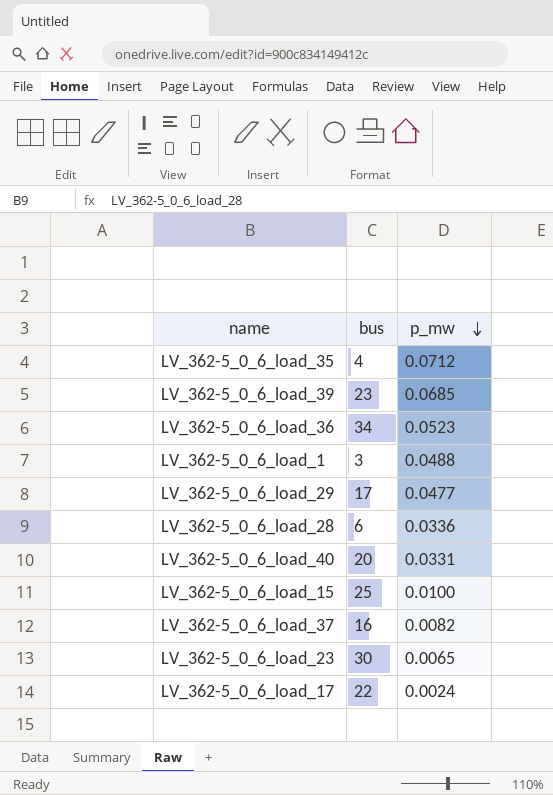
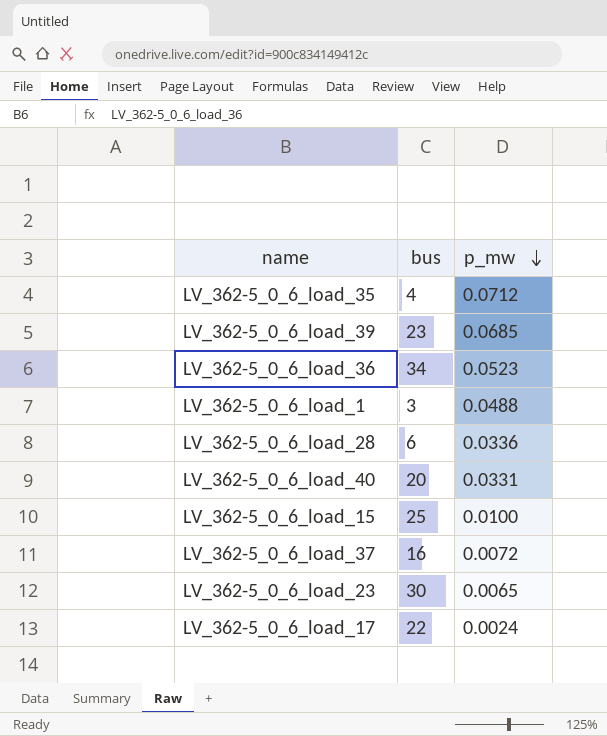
row LV_362-5_0_6_load_29: 17 | 0.0477 -> none
LV_362-5_0_6_load_37 | p_mw: 0.0082 -> 0.0072

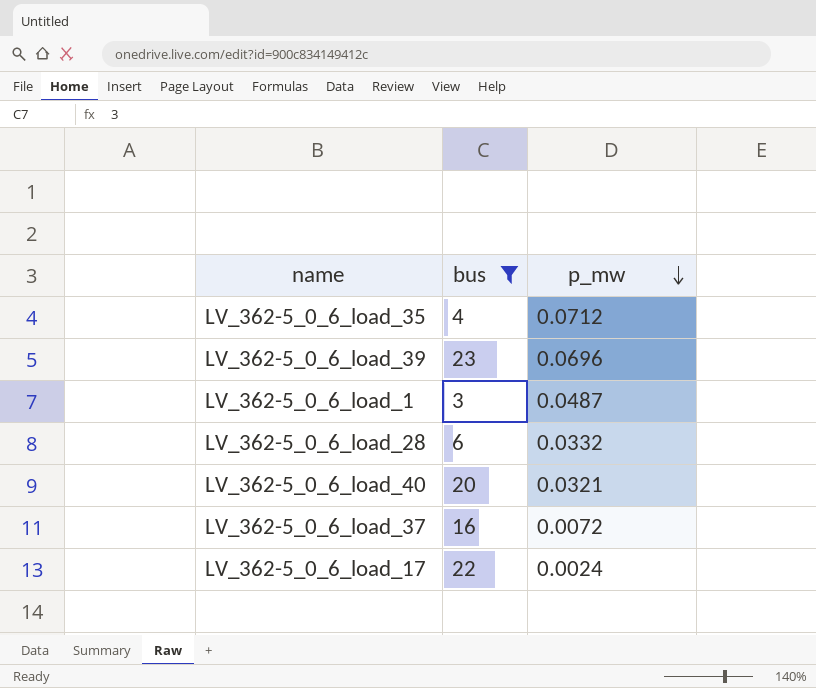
filter: none -> bus <= 23
LV_362-5_0_6_load_39 | p_mw: 0.0685 -> 0.0696
LV_362-5_0_6_load_1 | p_mw: 0.0488 -> 0.0487
LV_362-5_0_6_load_28 | p_mw: 0.0336 -> 0.0332
LV_362-5_0_6_load_40 | p_mw: 0.0331 -> 0.0321

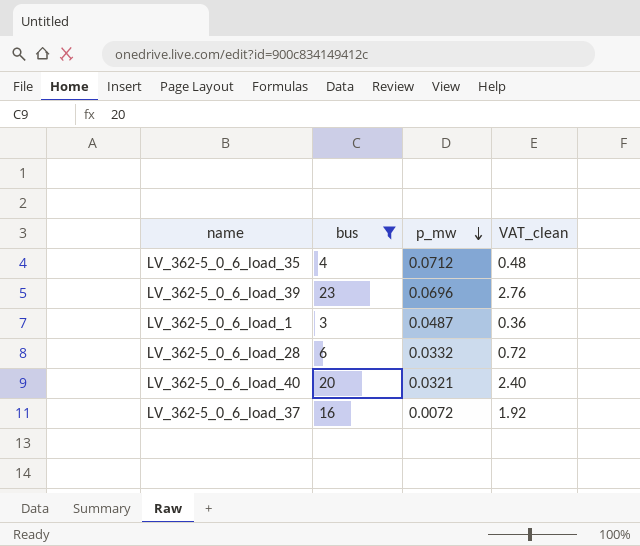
column VAT_clean | formula: none -> [bus] * 0.12
row LV_362-5_0_6_load_17: 22 | 0.0024 -> none

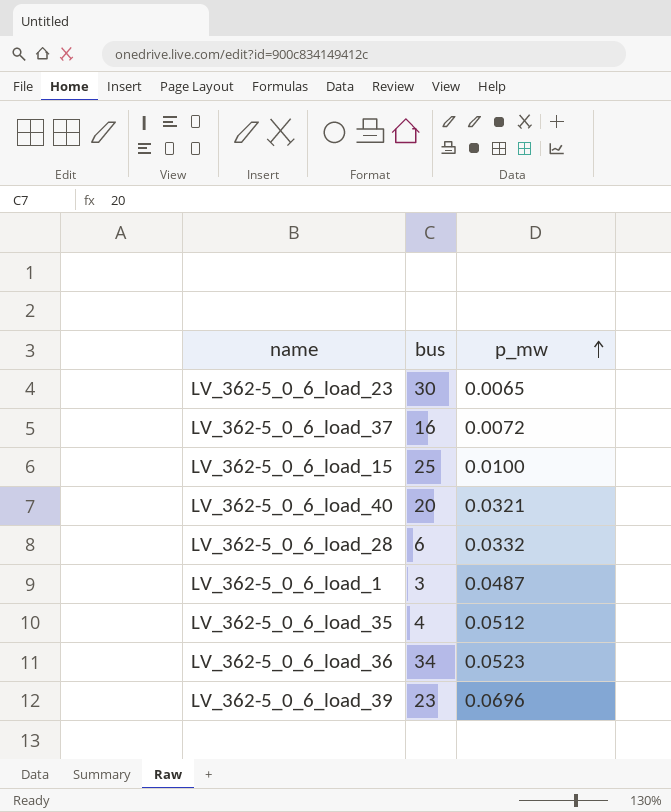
filter: bus <= 23 -> none
row order: p_mw descending -> p_mw ascending
column VAT_clean | formula: [bus] * 0.12 -> none
LV_362-5_0_6_load_35 | p_mw: 0.0712 -> 0.0512

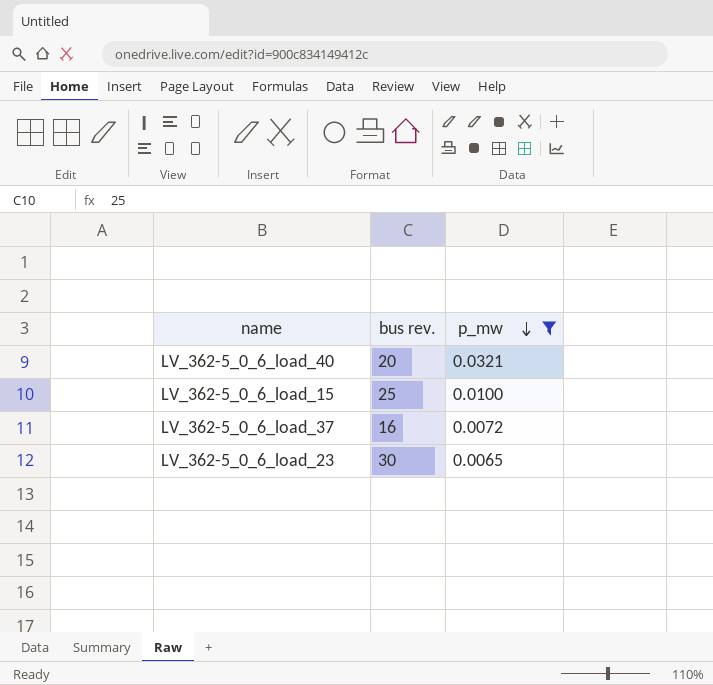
filter: none -> p_mw <= 0.0321
row order: p_mw ascending -> p_mw descending
column name: bus -> bus rev.

